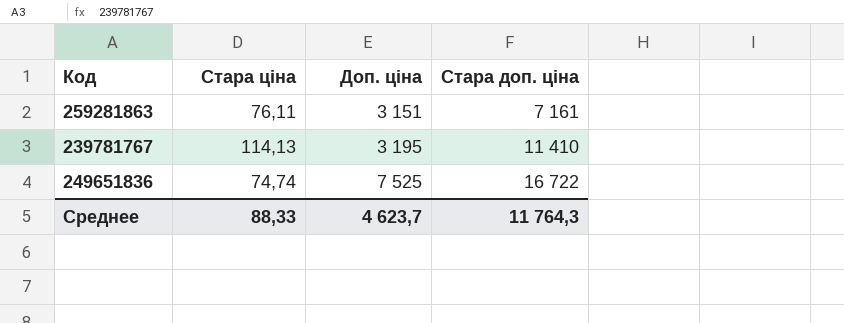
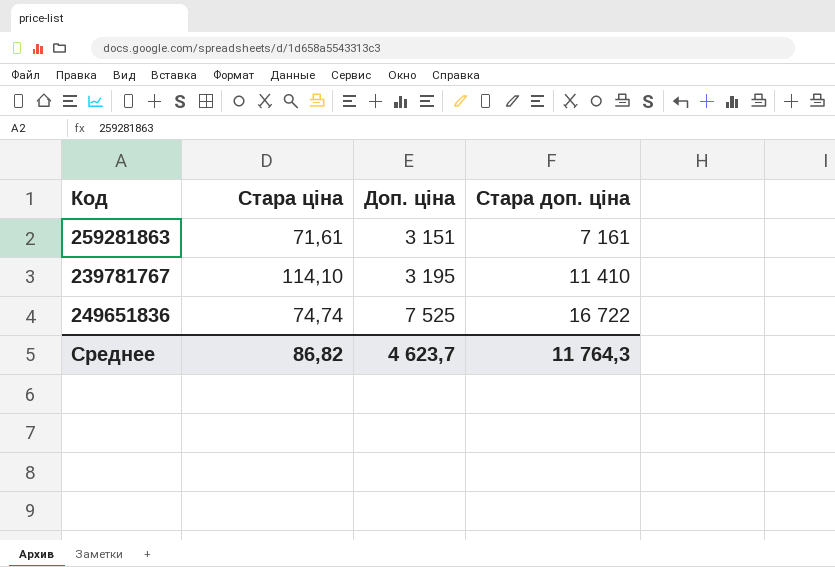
259281863 | Стара ціна: 76,11 -> 71,61
239781767 | Стара ціна: 114,13 -> 114,10
Среднее | Стара ціна: 88,33 -> 86,82

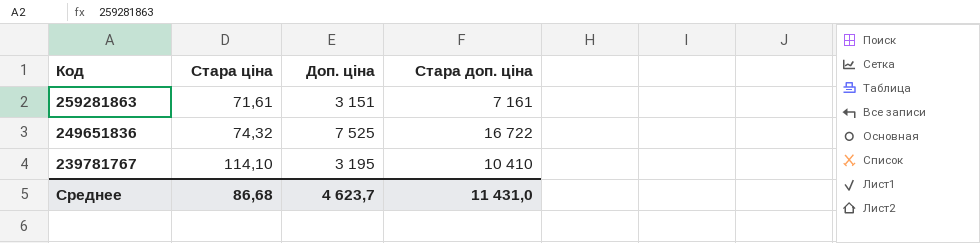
row order: Доп. ціна ascending -> Код descending
249651836 | Стара ціна: 74,74 -> 74,32
239781767 | Стара доп. ціна: 11 410 -> 10 410
Среднее | Стара ціна: 86,82 -> 86,68
Среднее | Стара доп. ціна: 11 764,3 -> 11 431,0

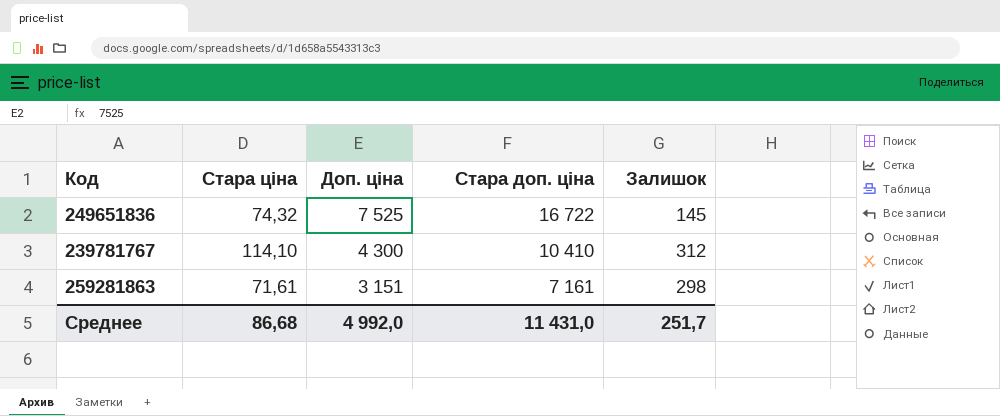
row order: Код descending -> Доп. ціна descending
column Залишок | position: none -> 5
239781767 | Доп. ціна: 3 195 -> 4 300
Среднее | Доп. ціна: 4 623,7 -> 4 992,0

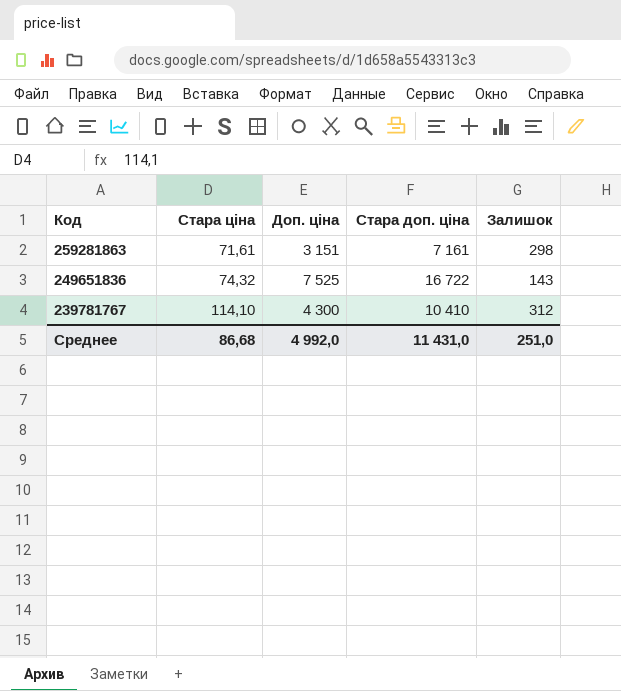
row order: Доп. ціна descending -> Код descending
249651836 | Залишок: 145 -> 143
Среднее | Залишок: 251,7 -> 251,0

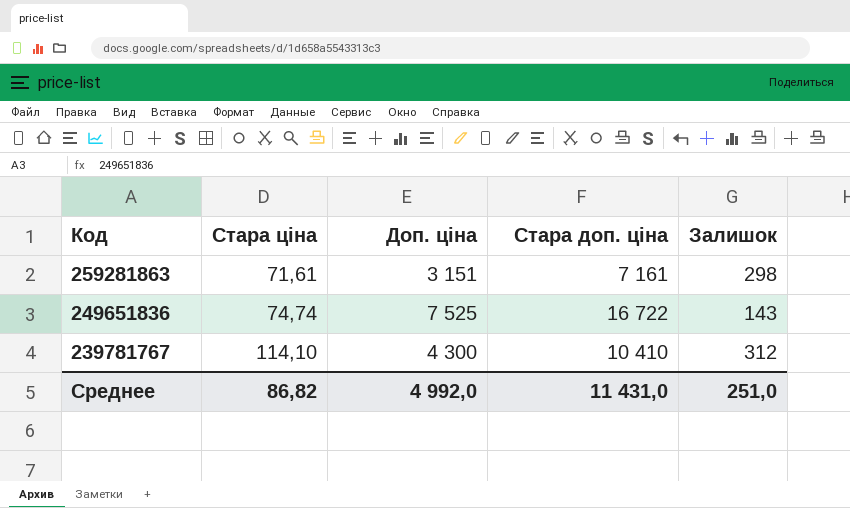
249651836 | Стара ціна: 74,32 -> 74,74
Среднее | Стара ціна: 86,68 -> 86,82

